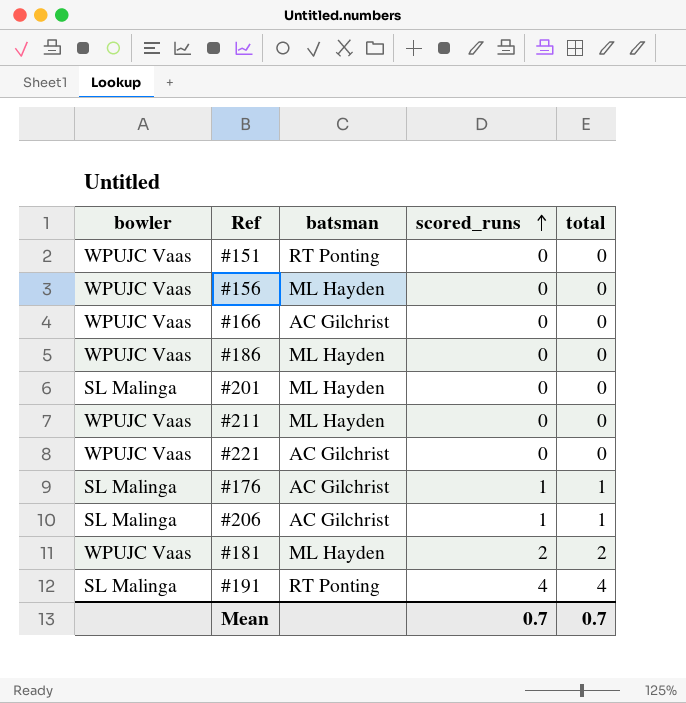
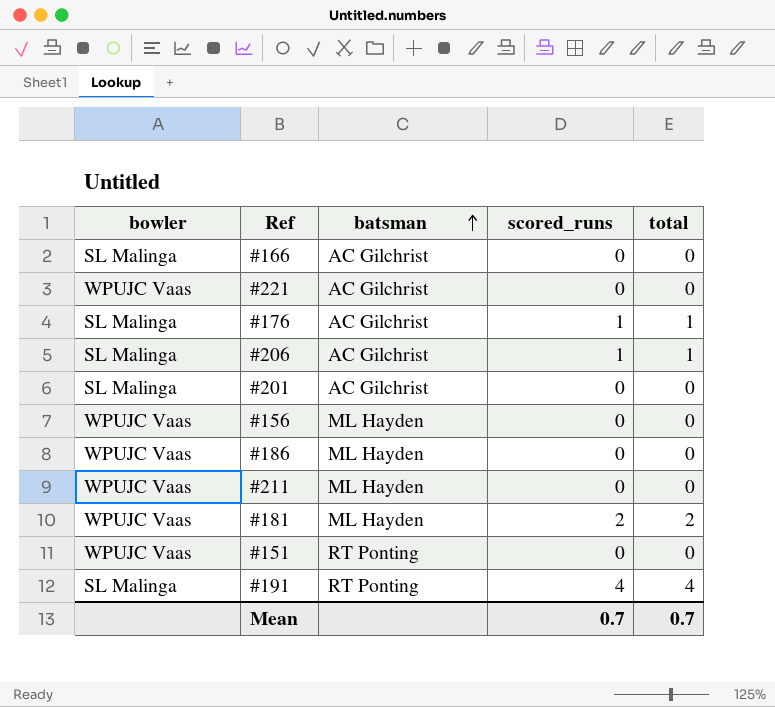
row order: scored_runs ascending -> batsman ascending
#166 | bowler: WPUJC Vaas -> SL Malinga
#201 | batsman: ML Hayden -> AC Gilchrist

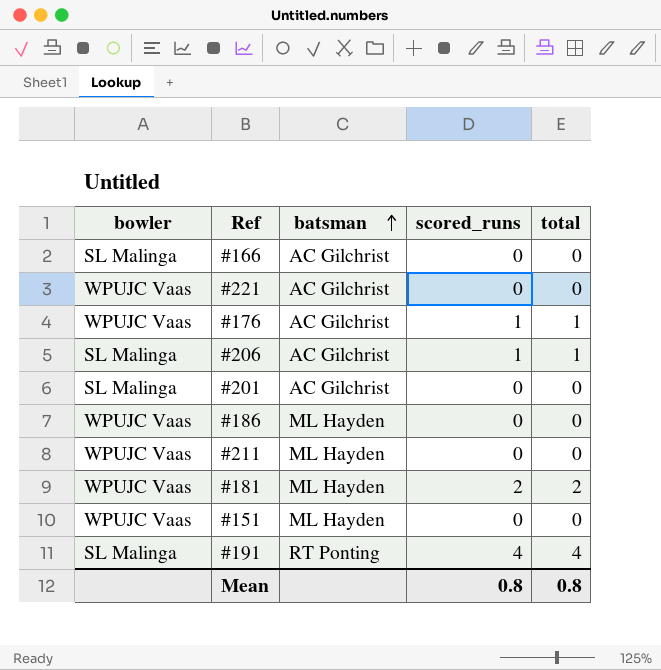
row #156: WPUJC Vaas | ML Hayden | 0 | 0 -> none
#176 | bowler: SL Malinga -> WPUJC Vaas
#151 | batsman: RT Ponting -> ML Hayden
Mean | scored_runs: 0.7 -> 0.8
Mean | total: 0.7 -> 0.8

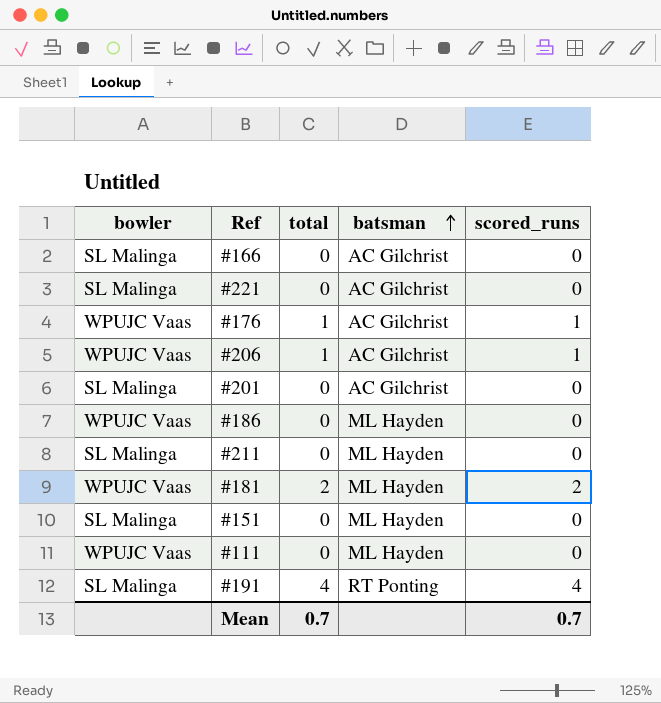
column total | position: 5 -> 3
#221 | bowler: WPUJC Vaas -> SL Malinga
#206 | bowler: SL Malinga -> WPUJC Vaas
#211 | bowler: WPUJC Vaas -> SL Malinga
#151 | bowler: WPUJC Vaas -> SL Malinga
row #111: none -> WPUJC Vaas | 0 | ML Hayden | 0
Mean | total: 0.8 -> 0.7
Mean | scored_runs: 0.8 -> 0.7

